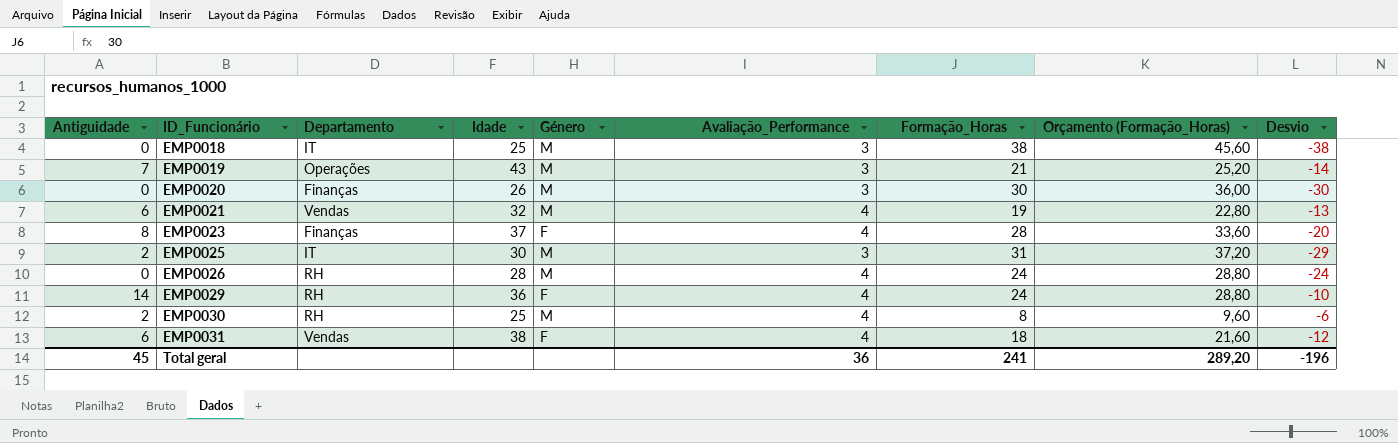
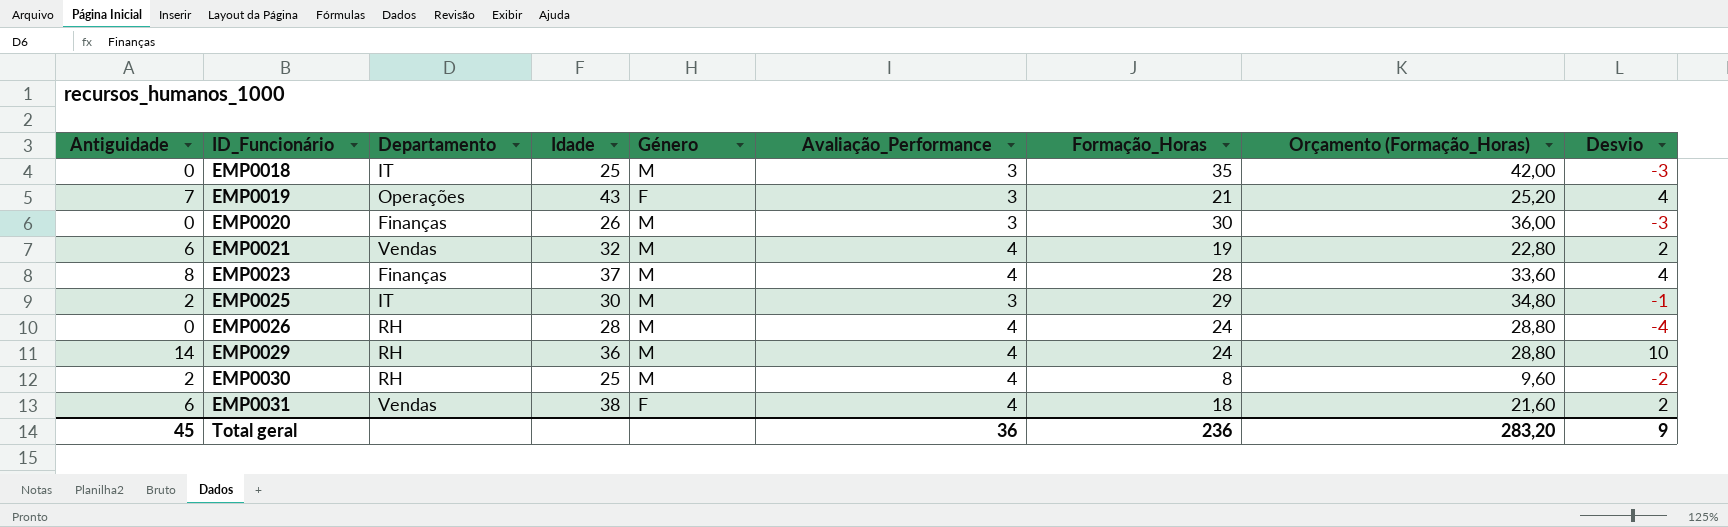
column Desvio | formula: [Antiguidade] - [Formação_Horas] -> [Antiguidade] - [Avaliação_Performance]
EMP0018 | Formação_Horas: 38 -> 35
EMP0018 | Orçamento (Formação_Horas): 45,60 -> 42,00
EMP0019 | Género: M -> F
EMP0023 | Género: F -> M
EMP0025 | Formação_Horas: 31 -> 29
EMP0025 | Orçamento (Formação_Horas): 37,20 -> 34,80
EMP0029 | Género: F -> M
Total geral | Formação_Horas: 241 -> 236
Total geral | Orçamento (Formação_Horas): 289,20 -> 283,20
Total geral | Desvio: -196 -> 9

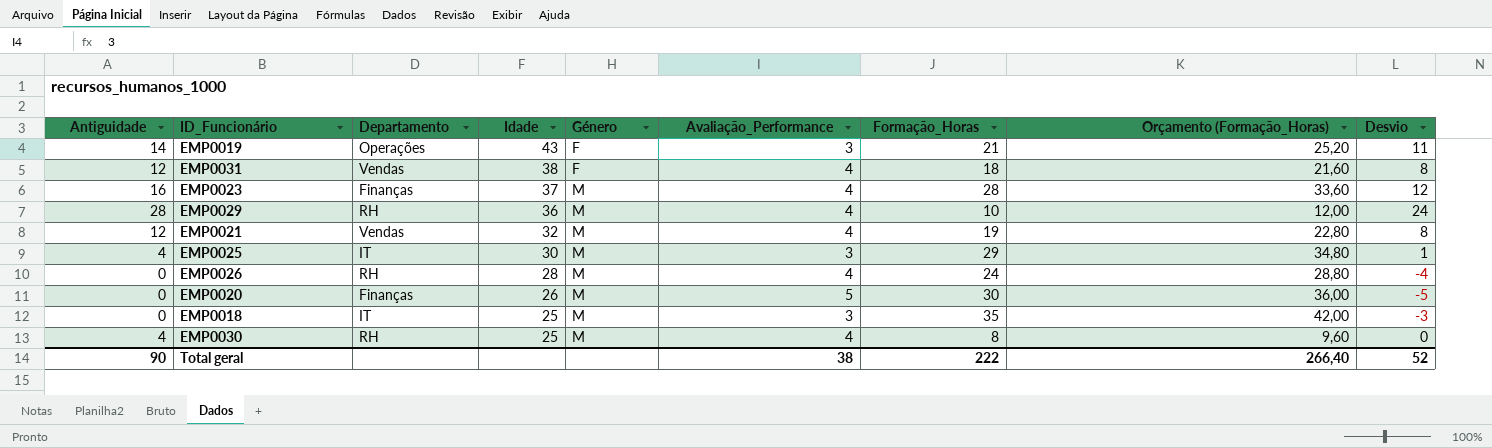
row order: ID_Funcionário ascending -> Idade descending
EMP0019 | Antiguidade: 7 -> 14
EMP0019 | Desvio: 4 -> 11
EMP0031 | Antiguidade: 6 -> 12
EMP0031 | Desvio: 2 -> 8
EMP0023 | Antiguidade: 8 -> 16
EMP0023 | Desvio: 4 -> 12
EMP0029 | Antiguidade: 14 -> 28
EMP0029 | Formação_Horas: 24 -> 10
EMP0029 | Orçamento (Formação_Horas): 28,80 -> 12,00
EMP0029 | Desvio: 10 -> 24
EMP0021 | Antiguidade: 6 -> 12
EMP0021 | Desvio: 2 -> 8
EMP0025 | Antiguidade: 2 -> 4
EMP0025 | Desvio: -1 -> 1
EMP0020 | Avaliação_Performance: 3 -> 5
EMP0020 | Desvio: -3 -> -5
EMP0030 | Antiguidade: 2 -> 4
EMP0030 | Desvio: -2 -> 0
Total geral | Antiguidade: 45 -> 90
Total geral | Avaliação_Performance: 36 -> 38
Total geral | Formação_Horas: 236 -> 222
Total geral | Orçamento (Formação_Horas): 283,20 -> 266,40
Total geral | Desvio: 9 -> 52

